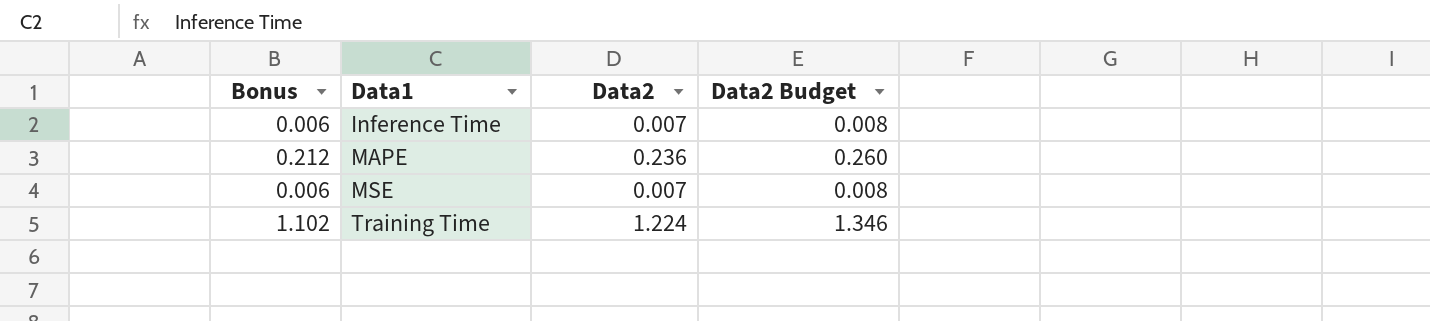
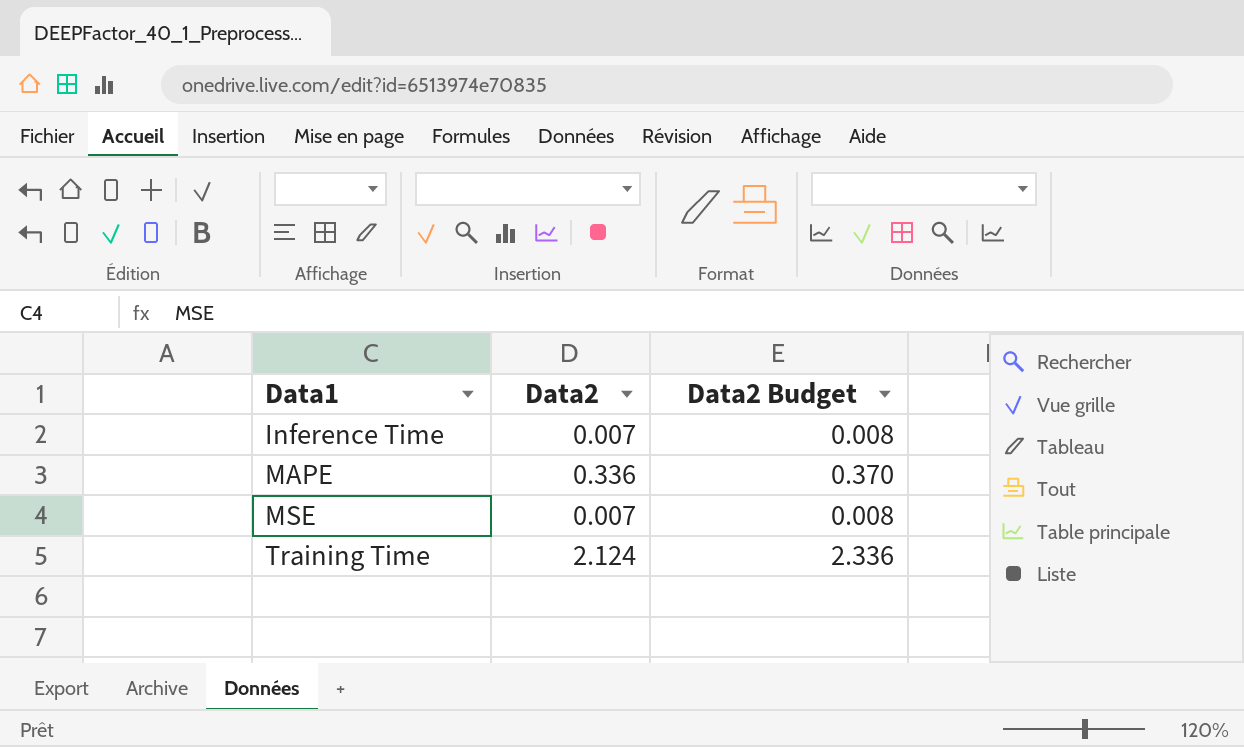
column Bonus | formula: [Data2] * 0.9 -> none
MAPE | Data2: 0.236 -> 0.336
MAPE | Data2 Budget: 0.260 -> 0.370
Training Time | Data2: 1.224 -> 2.124
Training Time | Data2 Budget: 1.346 -> 2.336

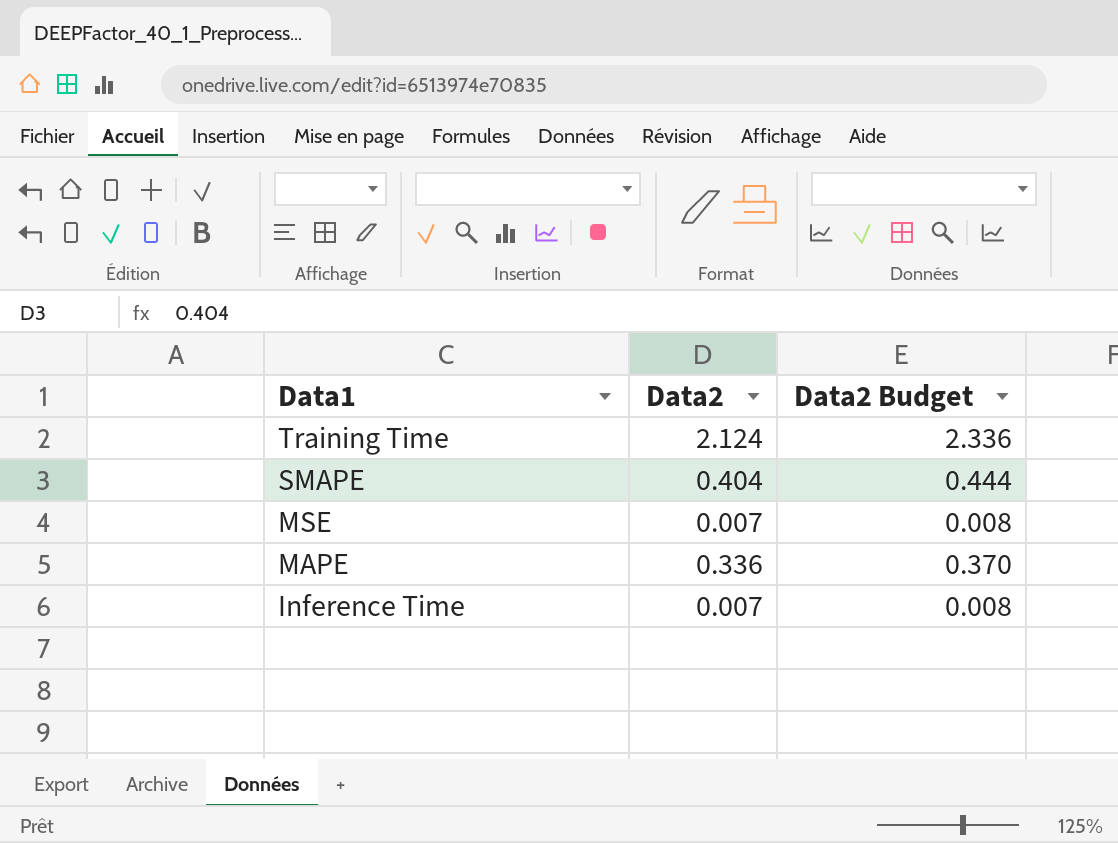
row order: Data1 ascending -> Data1 descending
row SMAPE: none -> 0.404 | 0.444

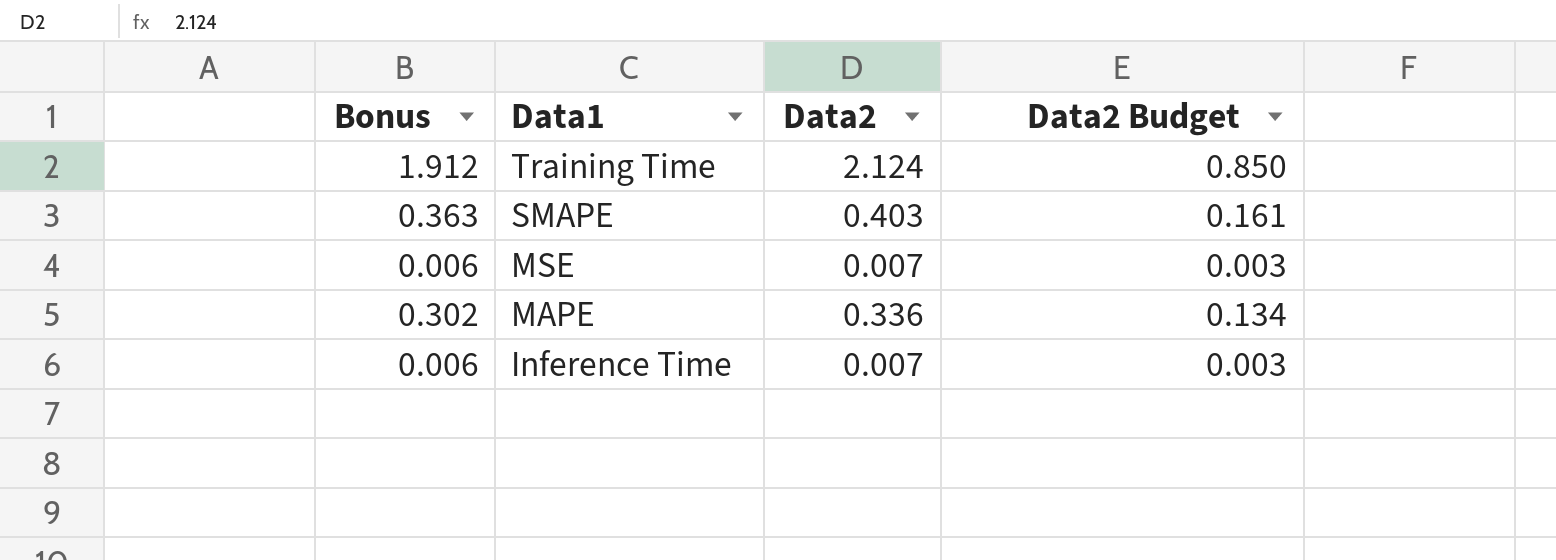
column Bonus | formula: none -> [Data2] * 0.9
column Data2 Budget | formula: [Data2] * 1.1 -> [Data2] * 0.4
SMAPE | Data2: 0.404 -> 0.403

